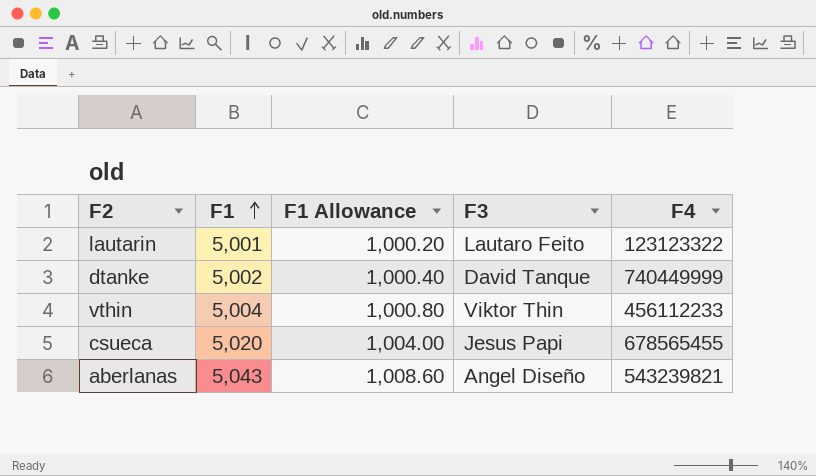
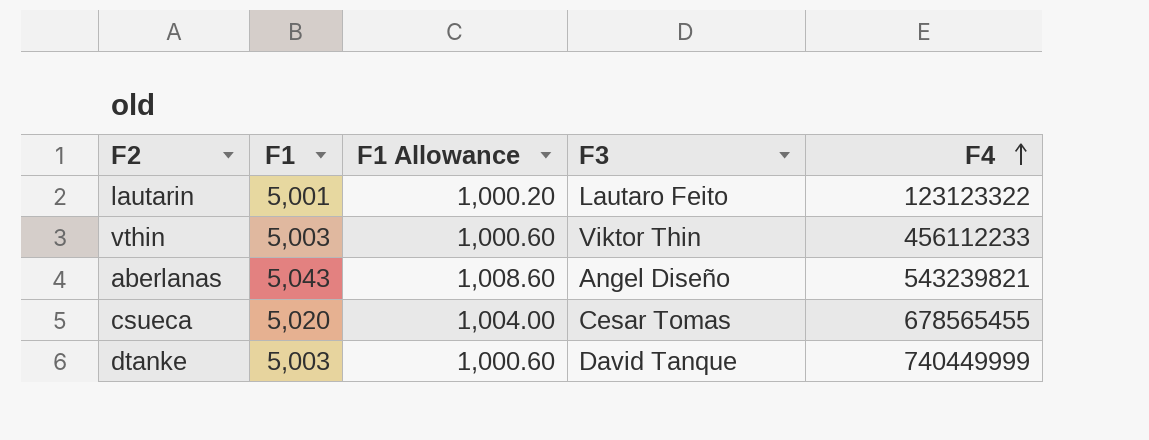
row order: F1 ascending -> F4 ascending
vthin | F1: 5,004 -> 5,003
vthin | F1 Allowance: 1,000.80 -> 1,000.60
csueca | F3: Jesus Papi -> Cesar Tomas
dtanke | F1: 5,002 -> 5,003
dtanke | F1 Allowance: 1,000.40 -> 1,000.60

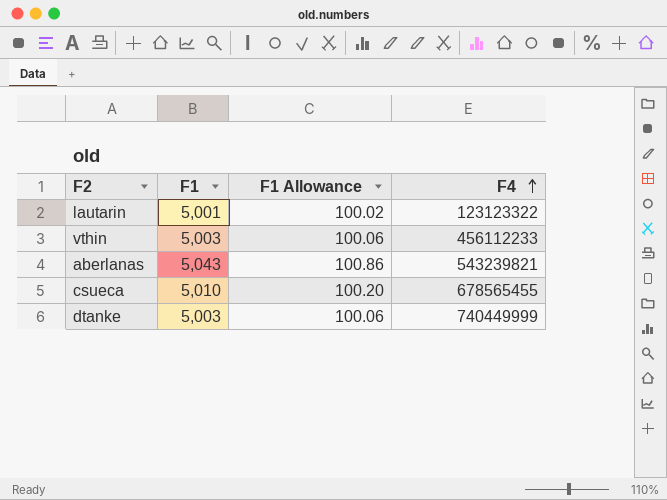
column F3 | position: 4 -> none
column F1 Allowance | formula: [F1] * 0.2 -> [F1] * 0.02
csueca | F1: 5,020 -> 5,010

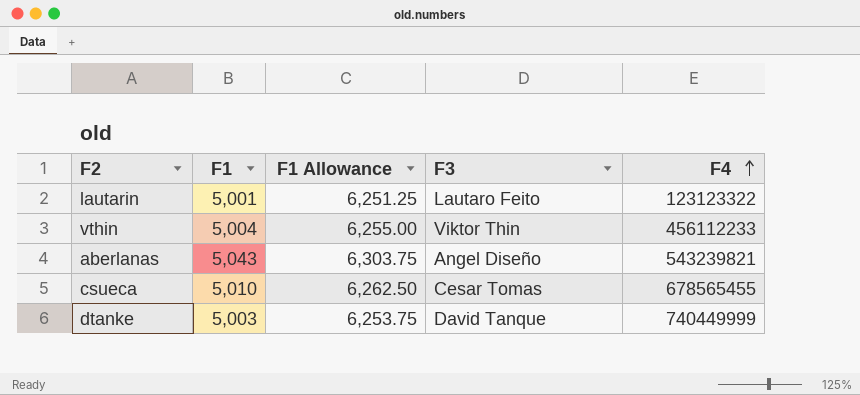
column F1 Allowance | formula: [F1] * 0.02 -> [F1] * 1.25
column F3 | position: none -> 4
vthin | F1: 5,003 -> 5,004

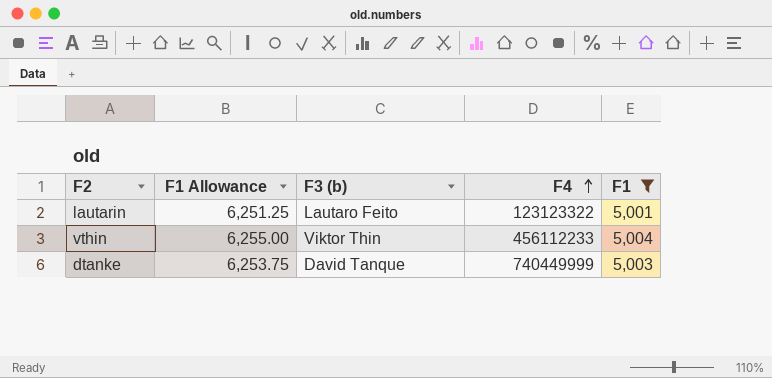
filter: none -> F1 <= 5,004
column name: F3 -> F3 (b)
column F1 | position: 2 -> 5

